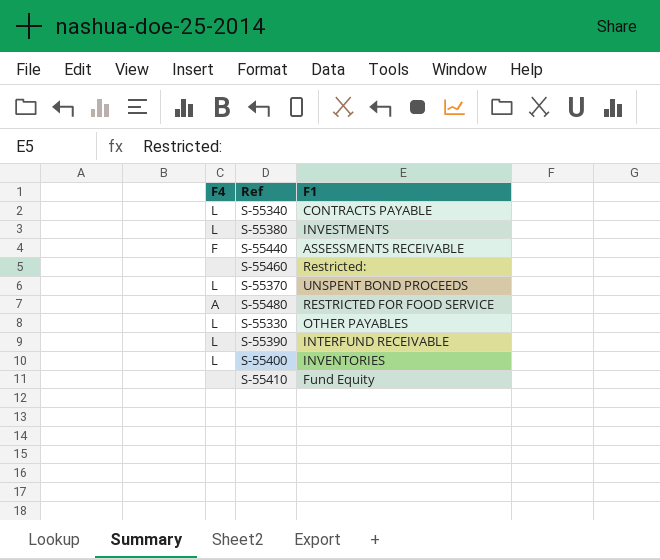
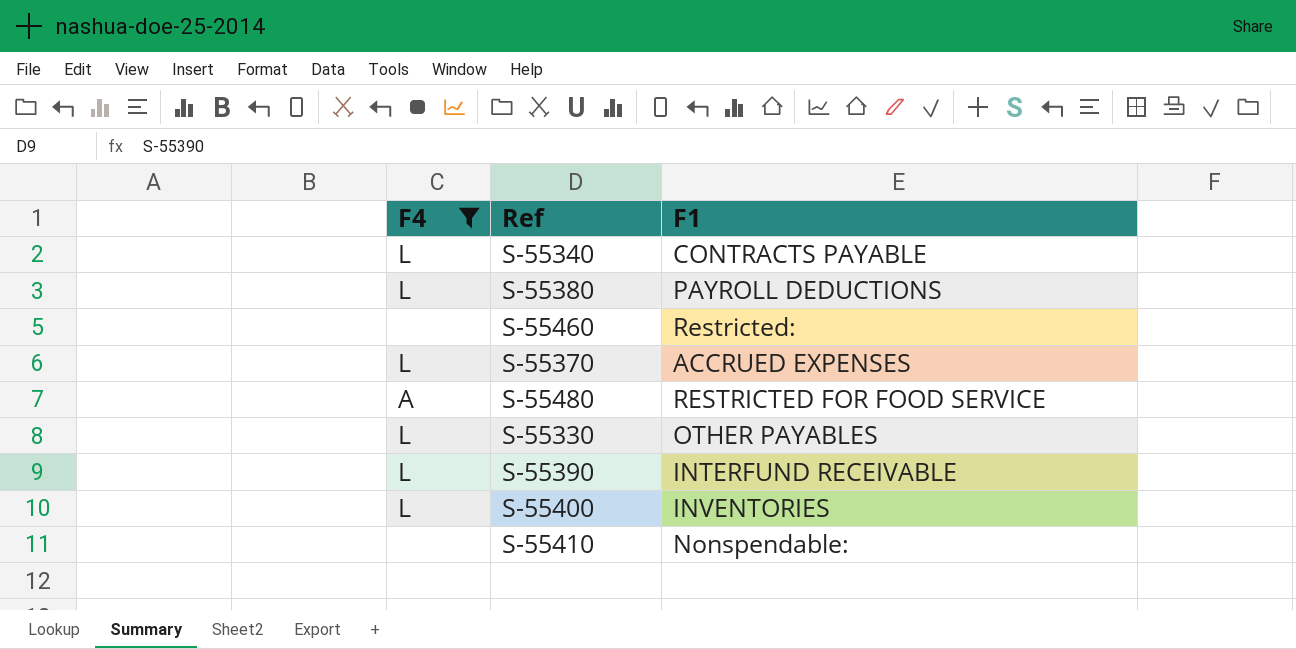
filter: none -> F4 != F
S-55380 | F1: INVESTMENTS -> PAYROLL DEDUCTIONS
S-55370 | F1: UNSPENT BOND PROCEEDS -> ACCRUED EXPENSES
S-55410 | F1: Fund Equity -> Nonspendable:

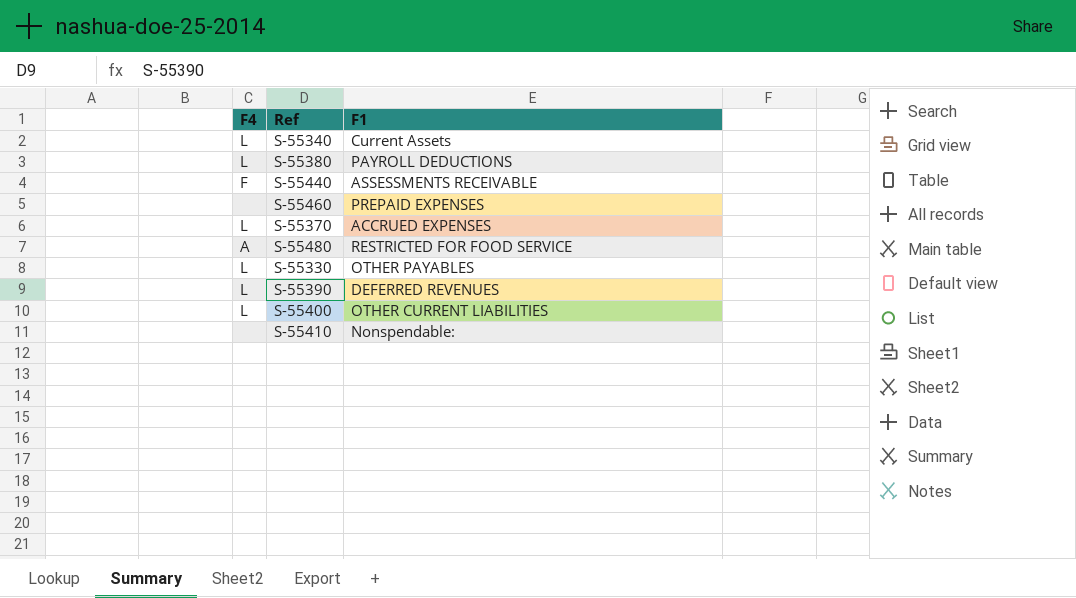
filter: F4 != F -> none
S-55340 | F1: CONTRACTS PAYABLE -> Current Assets
S-55460 | F1: Restricted: -> PREPAID EXPENSES
S-55390 | F1: INTERFUND RECEIVABLE -> DEFERRED REVENUES
S-55400 | F1: INVENTORIES -> OTHER CURRENT LIABILITIES

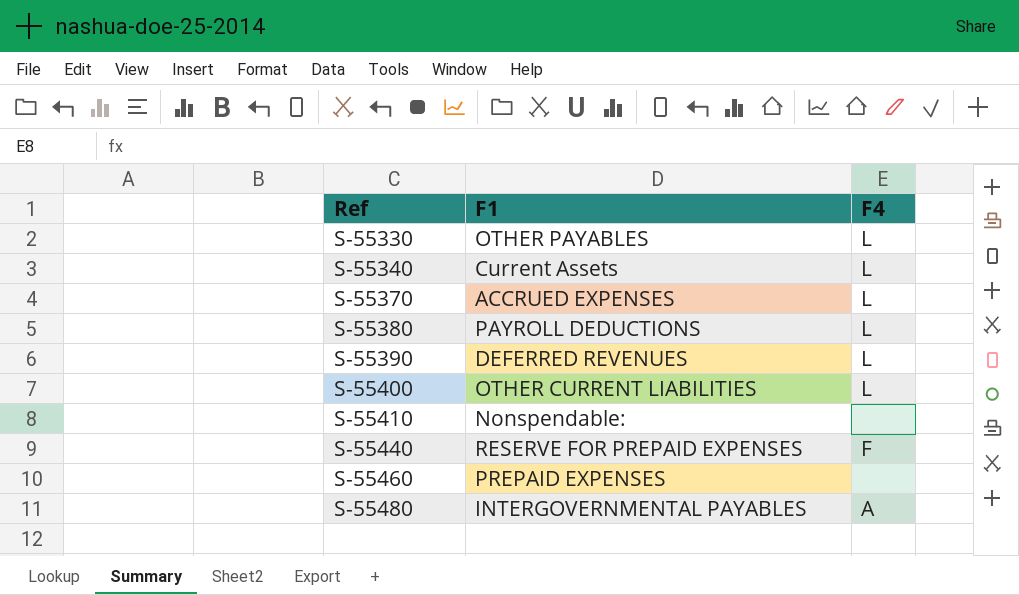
row order: none -> Ref ascending
column F4 | position: 1 -> 3
S-55440 | F1: ASSESSMENTS RECEIVABLE -> RESERVE FOR PREPAID EXPENSES
S-55480 | F1: RESTRICTED FOR FOOD SERVICE -> INTERGOVERNMENTAL PAYABLES

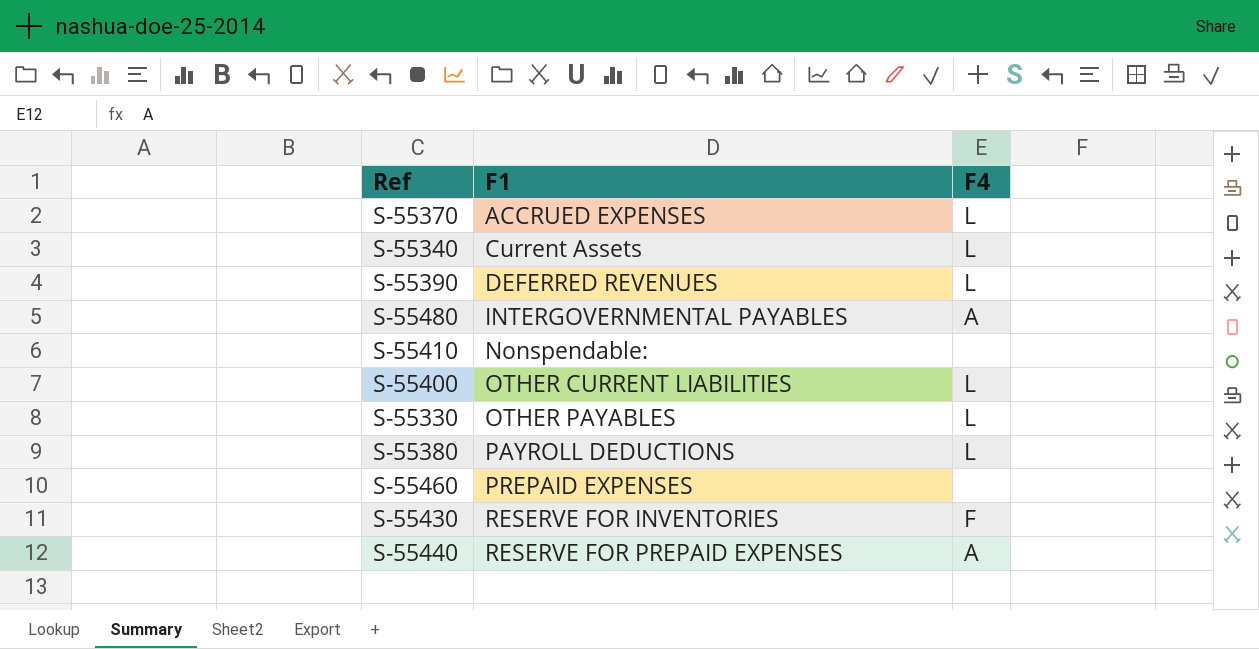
row order: Ref ascending -> F1 ascending
row S-55430: none -> RESERVE FOR INVENTORIES | F
S-55440 | F4: F -> A

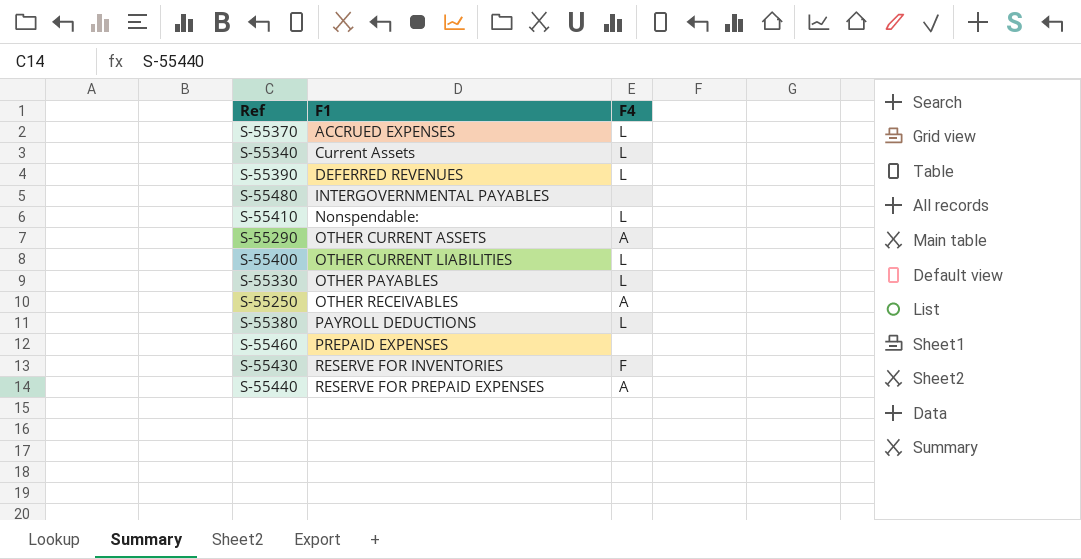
S-55480 | F4: A -> none
S-55410 | F4: none -> L
row S-55290: none -> OTHER CURRENT ASSETS | A
row S-55250: none -> OTHER RECEIVABLES | A

